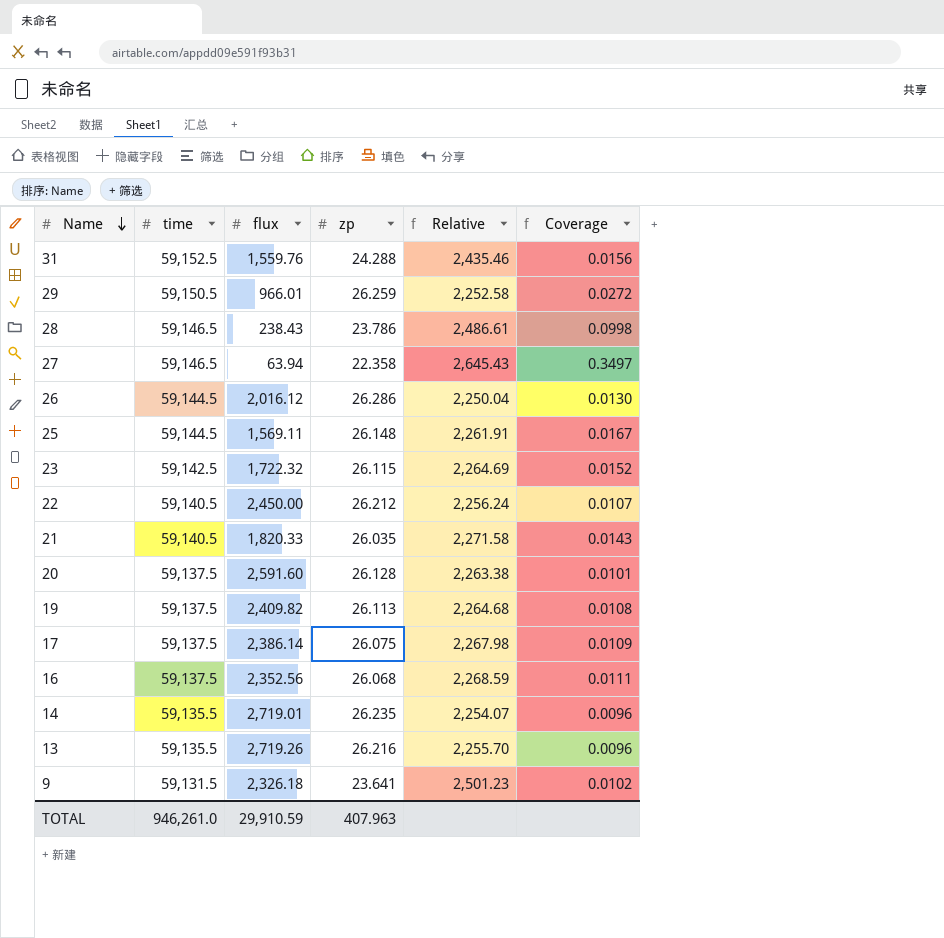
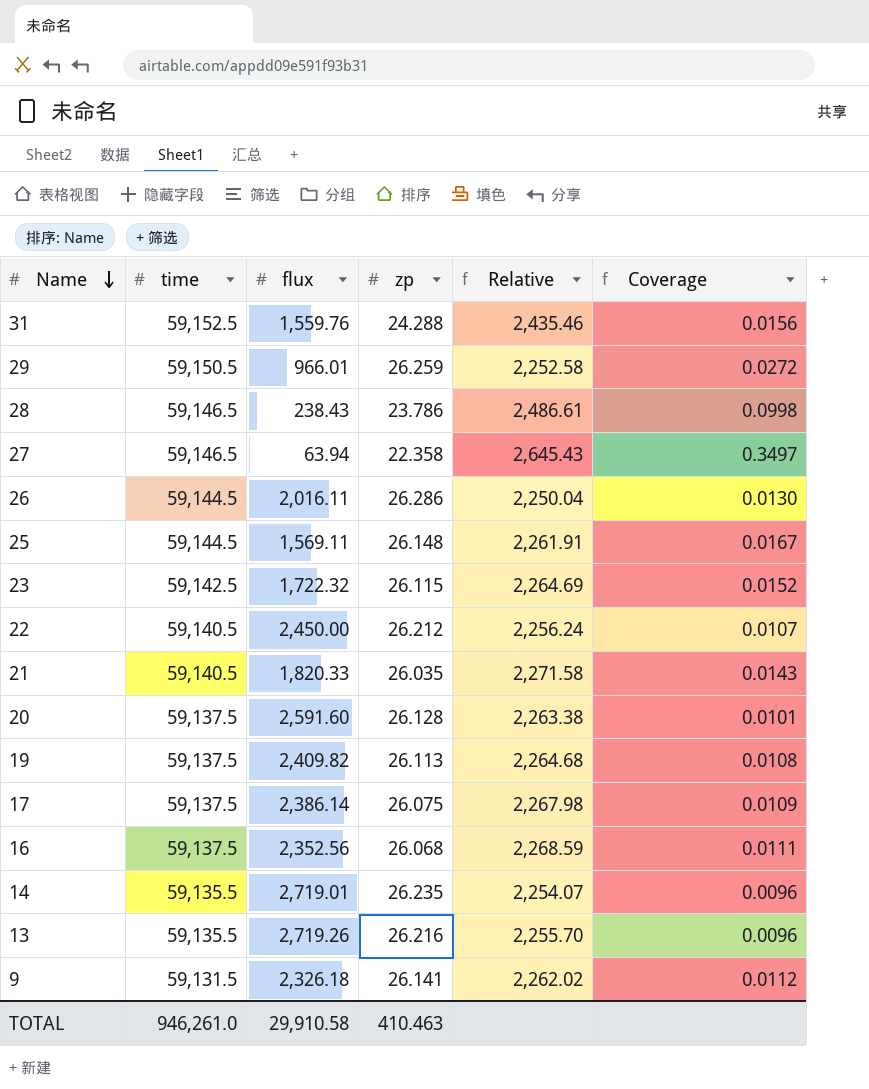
26 | flux: 2,016.12 -> 2,016.11
9 | zp: 23.641 -> 26.141
9 | Relative: 2,501.23 -> 2,262.02
9 | Coverage: 0.0102 -> 0.0112
TOTAL | flux: 29,910.59 -> 29,910.58
TOTAL | zp: 407.963 -> 410.463

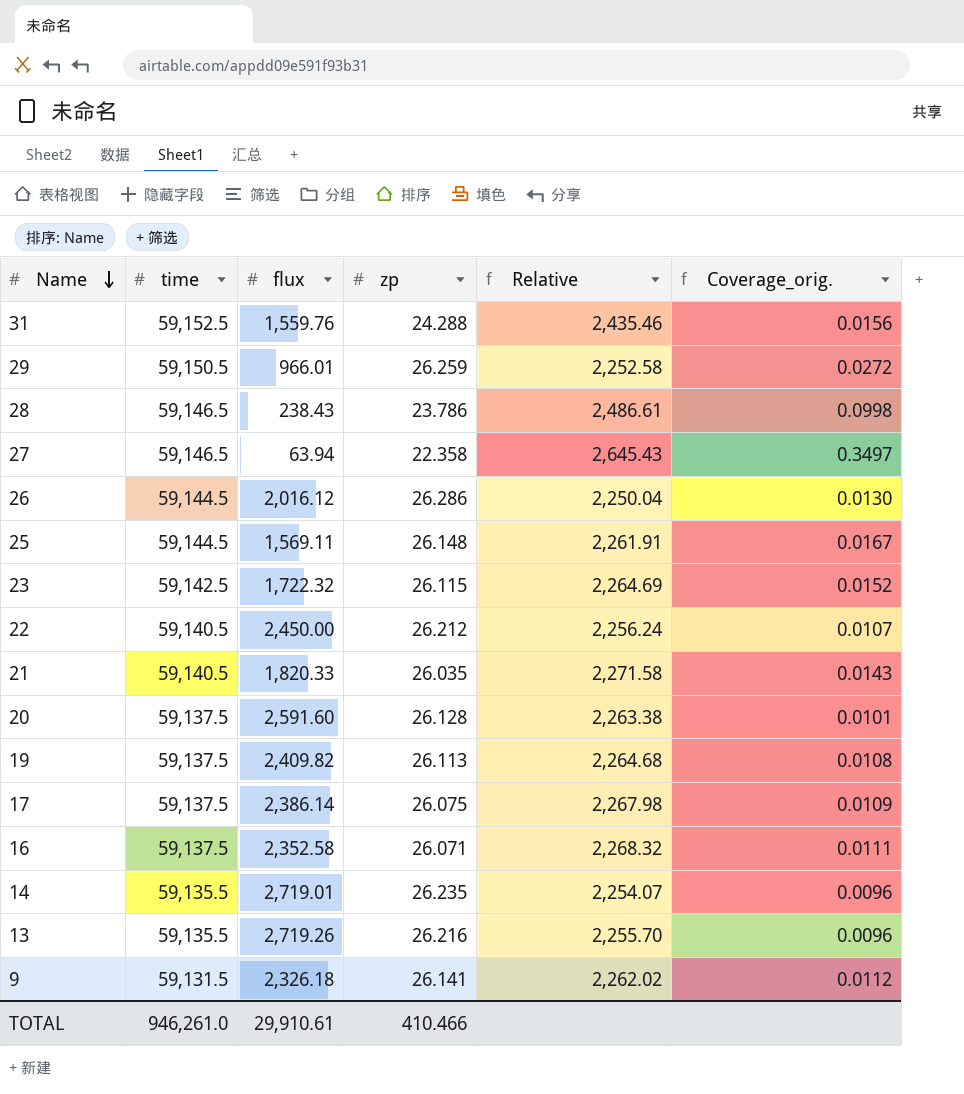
column name: Coverage -> Coverage_orig.
26 | flux: 2,016.11 -> 2,016.12
16 | flux: 2,352.56 -> 2,352.58
16 | zp: 26.068 -> 26.071
16 | Relative: 2,268.59 -> 2,268.32
TOTAL | flux: 29,910.58 -> 29,910.61
TOTAL | zp: 410.463 -> 410.466

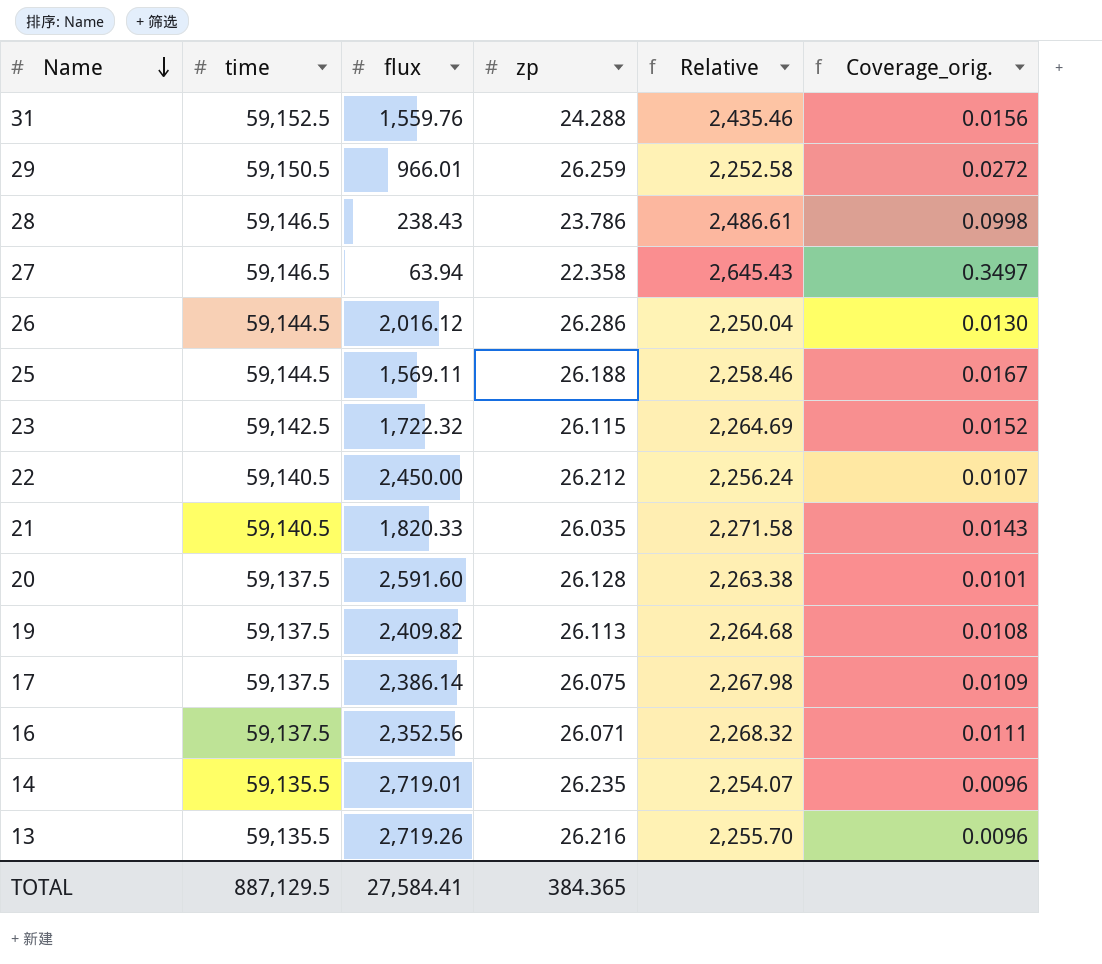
row 9: 59,131.5 | 2,326.18 | 26.141 | 2,262.02 | 0.0112 -> none
25 | zp: 26.148 -> 26.188
25 | Relative: 2,261.91 -> 2,258.46
16 | flux: 2,352.58 -> 2,352.56
TOTAL | time: 946,261.0 -> 887,129.5
TOTAL | flux: 29,910.61 -> 27,584.41
TOTAL | zp: 410.466 -> 384.365

